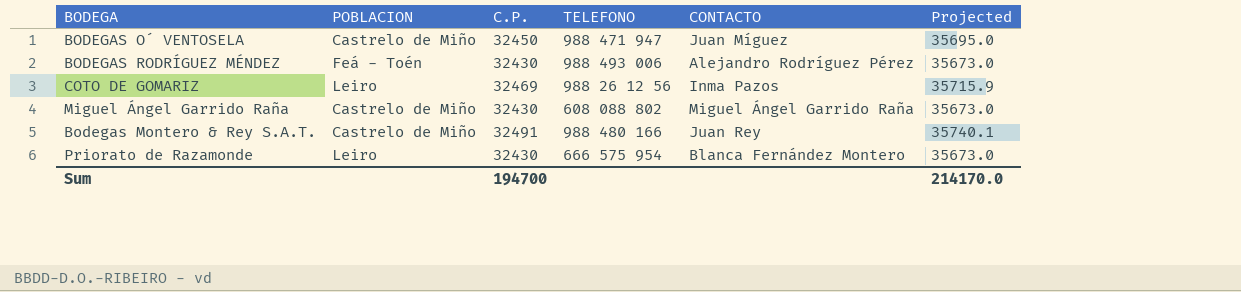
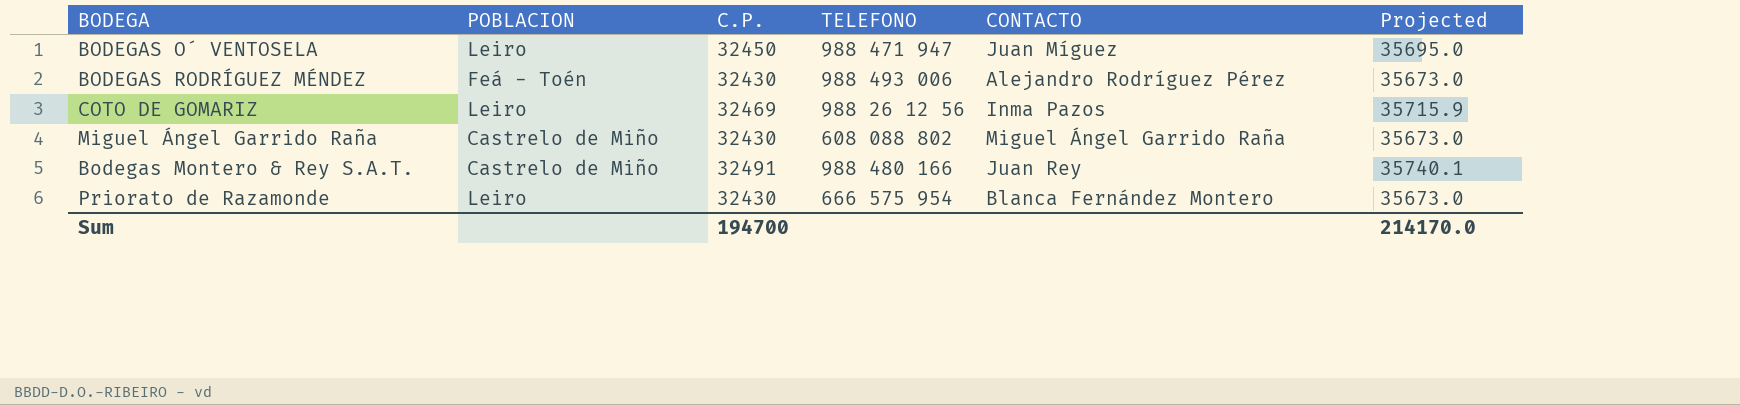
BODEGAS O´ VENTOSELA | POBLACION: Castrelo de Miño -> Leiro

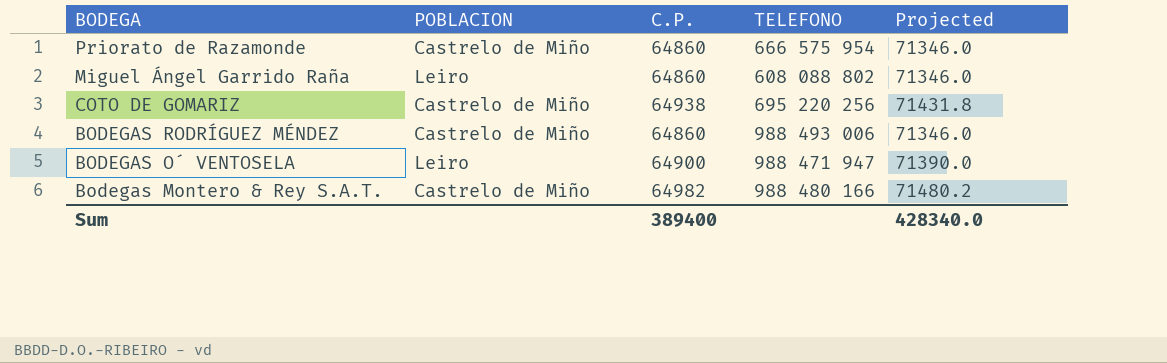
row order: none -> BODEGA descending
column CONTACTO | position: 5 -> none
Priorato de Razamonde | POBLACION: Leiro -> Castrelo de Miño
Priorato de Razamonde | C.P.: 32430 -> 64860
Priorato de Razamonde | Projected: 35673.0 -> 71346.0
Miguel Ángel Garrido Raña | POBLACION: Castrelo de Miño -> Leiro
Miguel Ángel Garrido Raña | C.P.: 32430 -> 64860
Miguel Ángel Garrido Raña | Projected: 35673.0 -> 71346.0
COTO DE GOMARIZ | POBLACION: Leiro -> Castrelo de Miño
COTO DE GOMARIZ | C.P.: 32469 -> 64938
COTO DE GOMARIZ | TELEFONO: 988 26 12 56 -> 695 220 256
COTO DE GOMARIZ | Projected: 35715.9 -> 71431.8
BODEGAS RODRÍGUEZ MÉNDEZ | POBLACION: Feá - Toén -> Castrelo de Miño
BODEGAS RODRÍGUEZ MÉNDEZ | C.P.: 32430 -> 64860
BODEGAS RODRÍGUEZ MÉNDEZ | Projected: 35673.0 -> 71346.0
BODEGAS O´ VENTOSELA | C.P.: 32450 -> 64900
BODEGAS O´ VENTOSELA | Projected: 35695.0 -> 71390.0
Bodegas Montero & Rey S.A.T. | C.P.: 32491 -> 64982
Bodegas Montero & Rey S.A.T. | Projected: 35740.1 -> 71480.2
Sum | C.P.: 194700 -> 389400
Sum | Projected: 214170.0 -> 428340.0

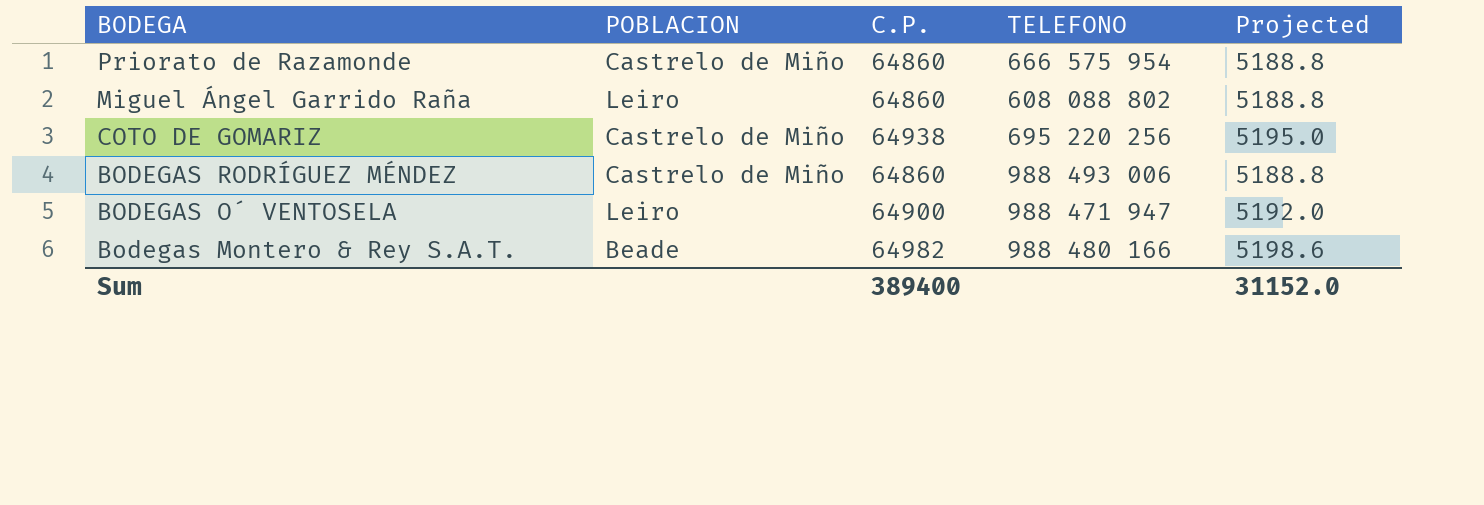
column Projected | formula: [C.P.] * 1.1 -> [C.P.] * 0.08
Bodegas Montero & Rey S.A.T. | POBLACION: Castrelo de Miño -> Beade
Sum | Projected: 428340.0 -> 31152.0

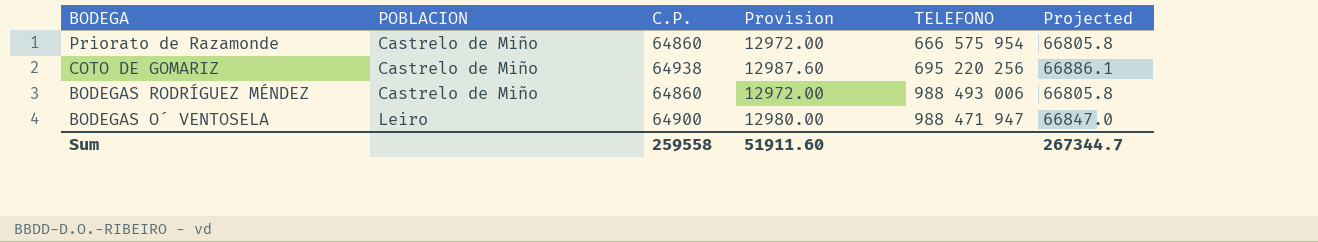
column Provision | formula: none -> [C.P.] * 0.2
column Projected | formula: [C.P.] * 0.08 -> [C.P.] * 1.03
row Miguel Ángel Garrido Raña: Leiro | 64860 | 608 088 802 | 5188.8 -> none
row Bodegas Montero & Rey S.A.T.: Beade | 64982 | 988 480 166 | 5198.6 -> none
Sum | C.P.: 389400 -> 259558
Sum | Projected: 31152.0 -> 267344.7

